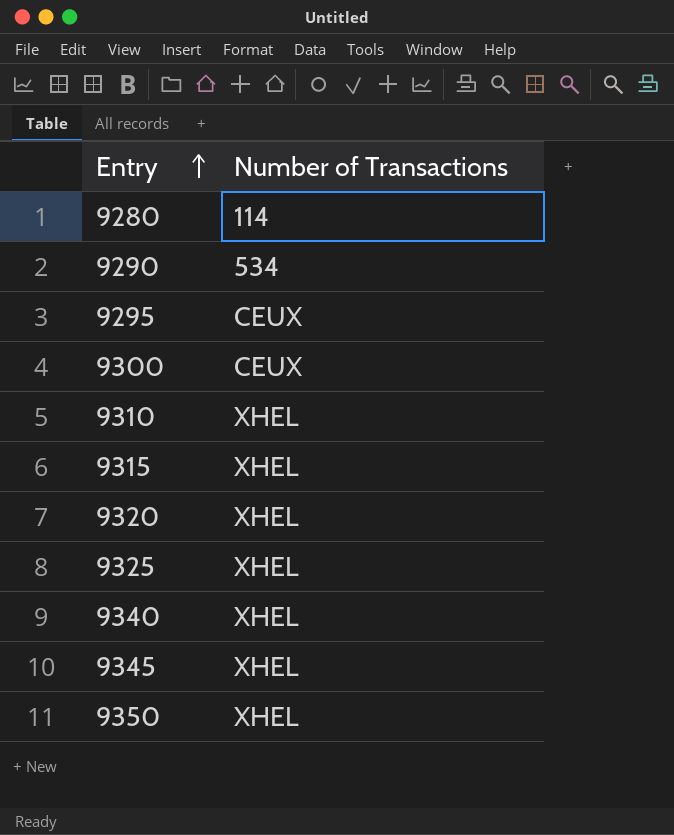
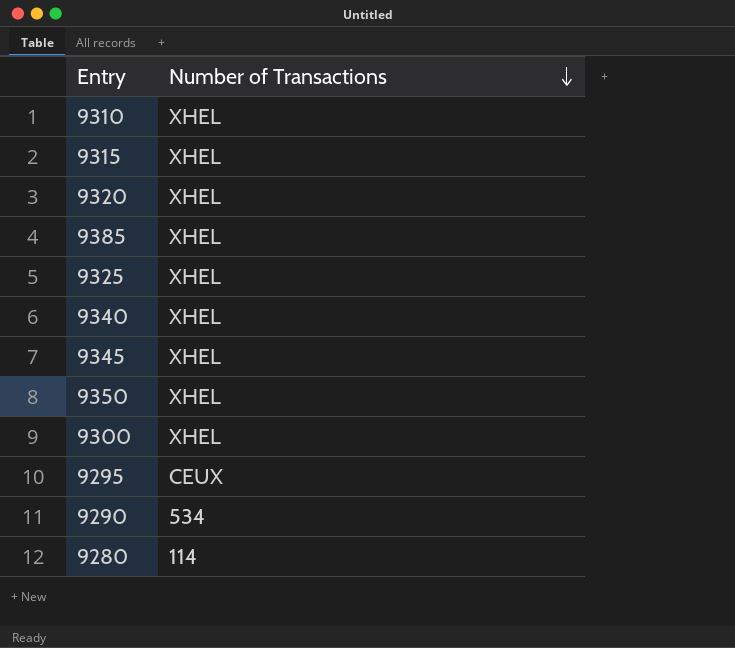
row order: Entry ascending -> Number of Transactions descending
row 9385: none -> XHEL
9300 | Number of Transactions: CEUX -> XHEL

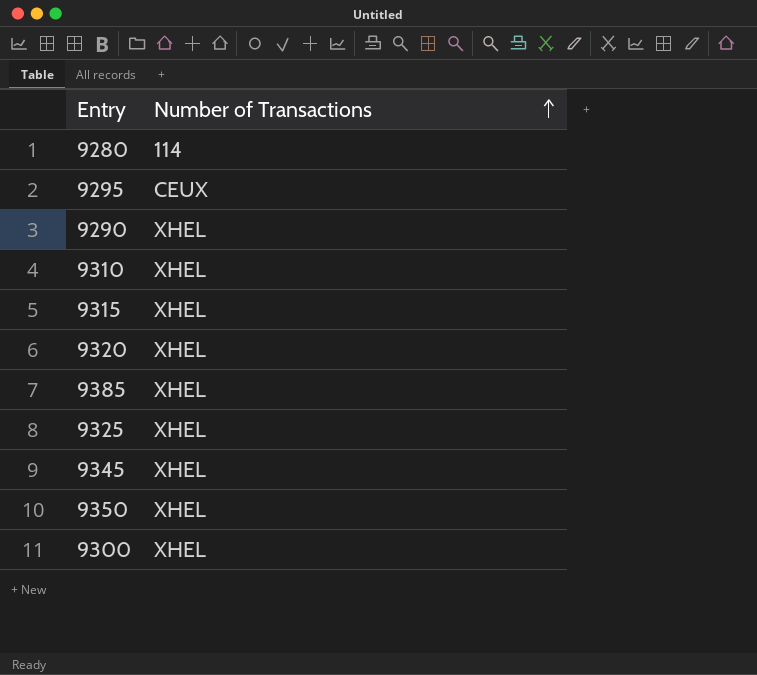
row order: Number of Transactions descending -> Number of Transactions ascending
row 9340: XHEL -> none
9290 | Number of Transactions: 534 -> XHEL

